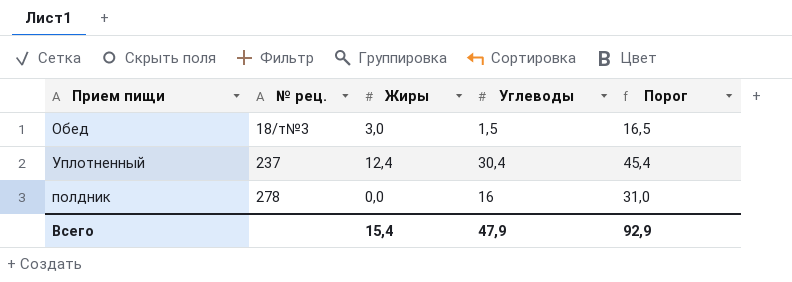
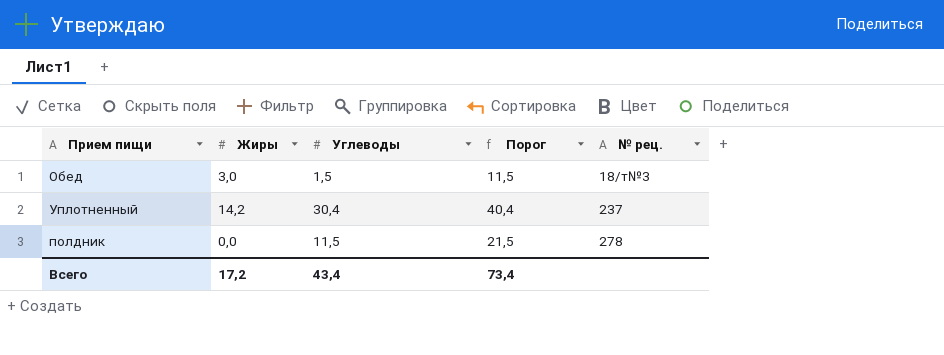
column Порог | formula: [Углеводы] + 15 -> [Углеводы] + 10
column № рец. | position: 2 -> 5
Уплотненный | Жиры: 12,4 -> 14,2
полдник | Углеводы: 16 -> 11,5
Всего | Жиры: 15,4 -> 17,2
Всего | Углеводы: 47,9 -> 43,4
Всего | Порог: 92,9 -> 73,4

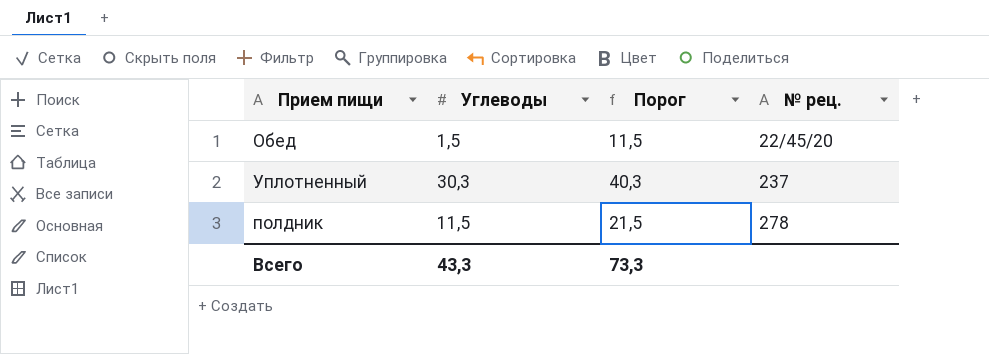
column Жиры | position: 2 -> none
Обед | № рец.: 18/т№3 -> 22/45/20
Уплотненный | Углеводы: 30,4 -> 30,3
Уплотненный | Порог: 40,4 -> 40,3
Всего | Углеводы: 43,4 -> 43,3
Всего | Порог: 73,4 -> 73,3

